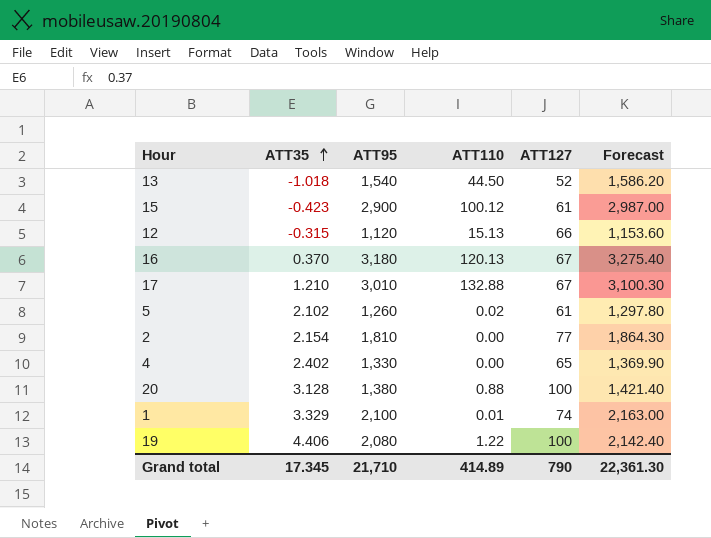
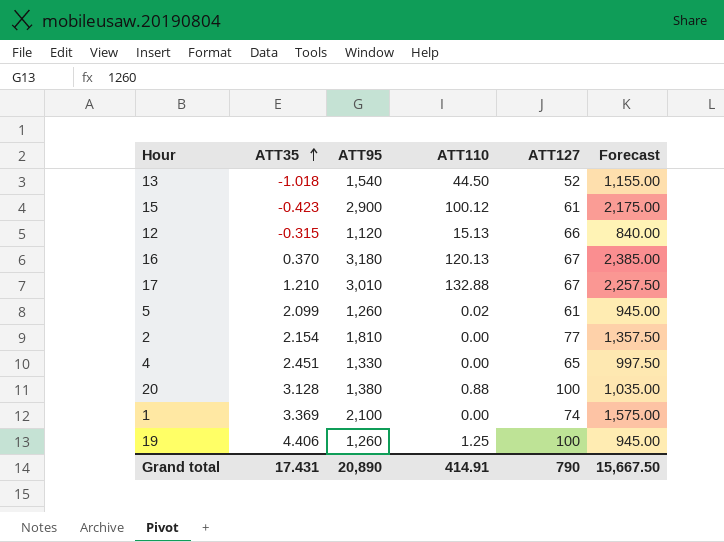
column Forecast | formula: [ATT95] * 1.03 -> [ATT95] * 0.75
5 | ATT35: 2.102 -> 2.099
4 | ATT35: 2.402 -> 2.451
1 | ATT35: 3.329 -> 3.369
1 | ATT110: 0.01 -> 0.00
19 | ATT95: 2,080 -> 1,260
19 | ATT110: 1.22 -> 1.25
Grand total | ATT35: 17.345 -> 17.431
Grand total | ATT95: 21,710 -> 20,890
Grand total | ATT110: 414.89 -> 414.91
Grand total | Forecast: 22,361.30 -> 15,667.50

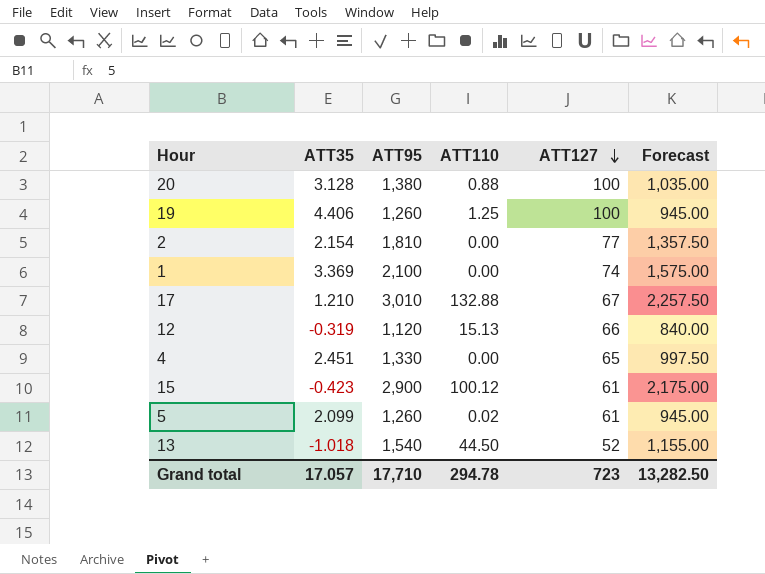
row order: ATT35 ascending -> ATT127 descending
row 16: 0.370 | 3,180 | 120.13 | 67 | 2,385.00 -> none
12 | ATT35: -0.315 -> -0.319
Grand total | ATT35: 17.431 -> 17.057
Grand total | ATT95: 20,890 -> 17,710
Grand total | ATT110: 414.91 -> 294.78
Grand total | ATT127: 790 -> 723
Grand total | Forecast: 15,667.50 -> 13,282.50

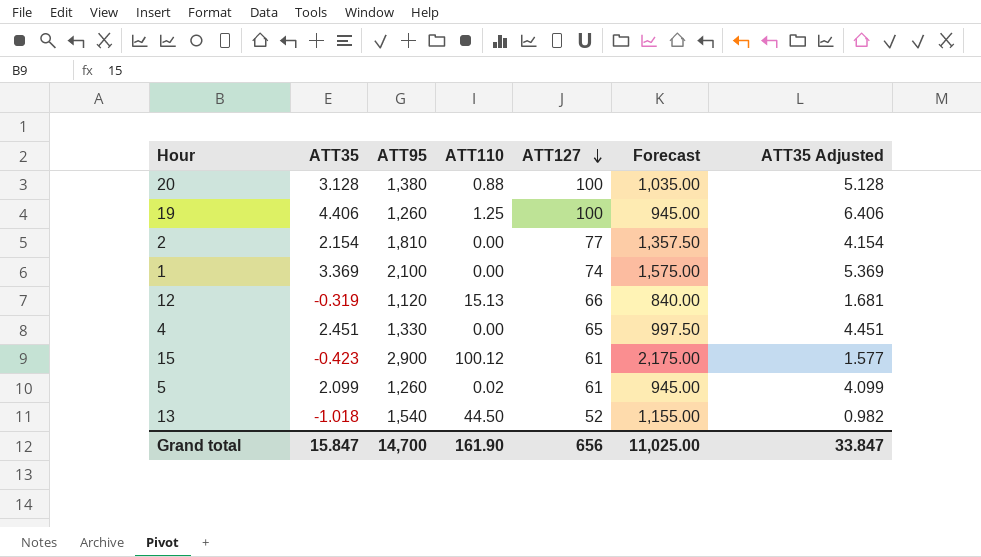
column ATT35 Adjusted | formula: none -> [ATT35] + 2
row 17: 1.210 | 3,010 | 132.88 | 67 | 2,257.50 -> none
Grand total | ATT35: 17.057 -> 15.847
Grand total | ATT95: 17,710 -> 14,700
Grand total | ATT110: 294.78 -> 161.90
Grand total | ATT127: 723 -> 656
Grand total | Forecast: 13,282.50 -> 11,025.00

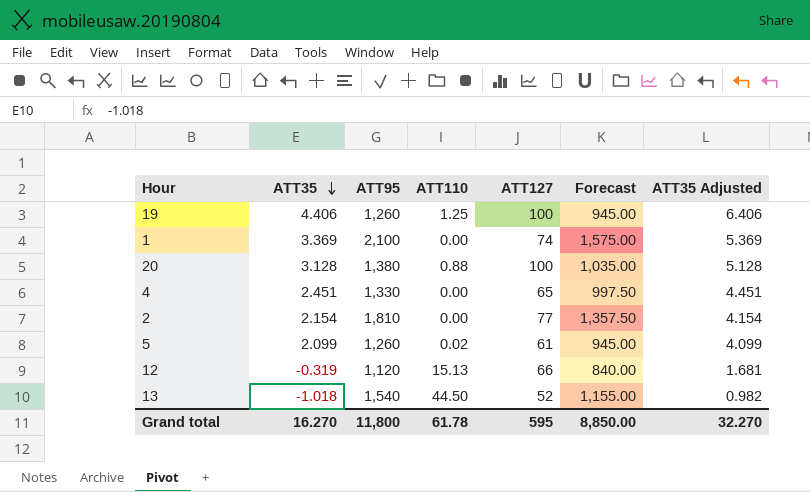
row order: ATT127 descending -> ATT35 descending
row 15: -0.423 | 2,900 | 100.12 | 61 | 2,175.00 | 1.577 -> none
Grand total | ATT35: 15.847 -> 16.270
Grand total | ATT95: 14,700 -> 11,800
Grand total | ATT110: 161.90 -> 61.78
Grand total | ATT127: 656 -> 595
Grand total | Forecast: 11,025.00 -> 8,850.00
Grand total | ATT35 Adjusted: 33.847 -> 32.270

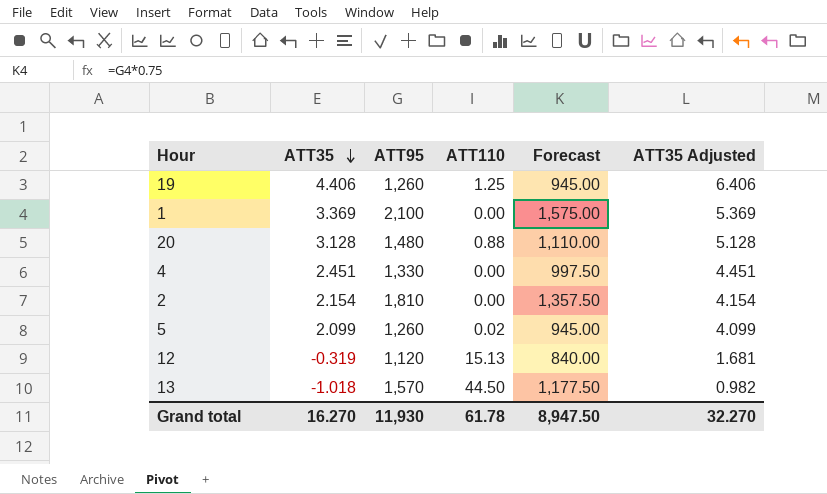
column ATT127 | position: 5 -> none
20 | ATT95: 1,380 -> 1,480
20 | Forecast: 1,035.00 -> 1,110.00
13 | ATT95: 1,540 -> 1,570
13 | Forecast: 1,155.00 -> 1,177.50
Grand total | ATT95: 11,800 -> 11,930
Grand total | Forecast: 8,850.00 -> 8,947.50

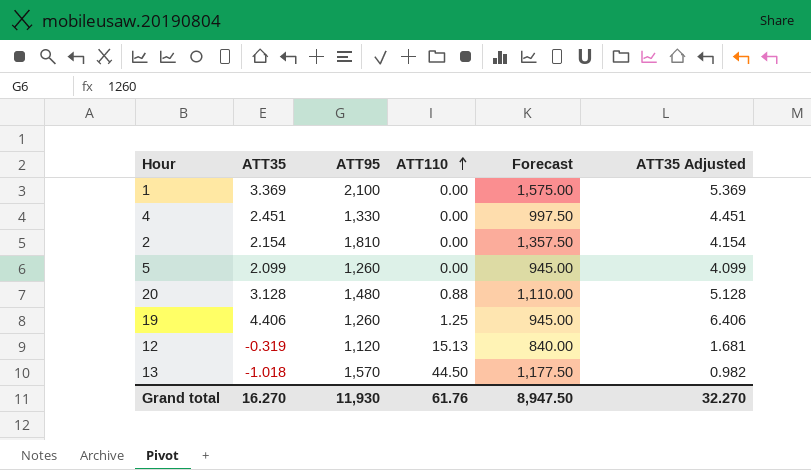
row order: ATT35 descending -> ATT110 ascending
5 | ATT110: 0.02 -> 0.00
Grand total | ATT110: 61.78 -> 61.76

